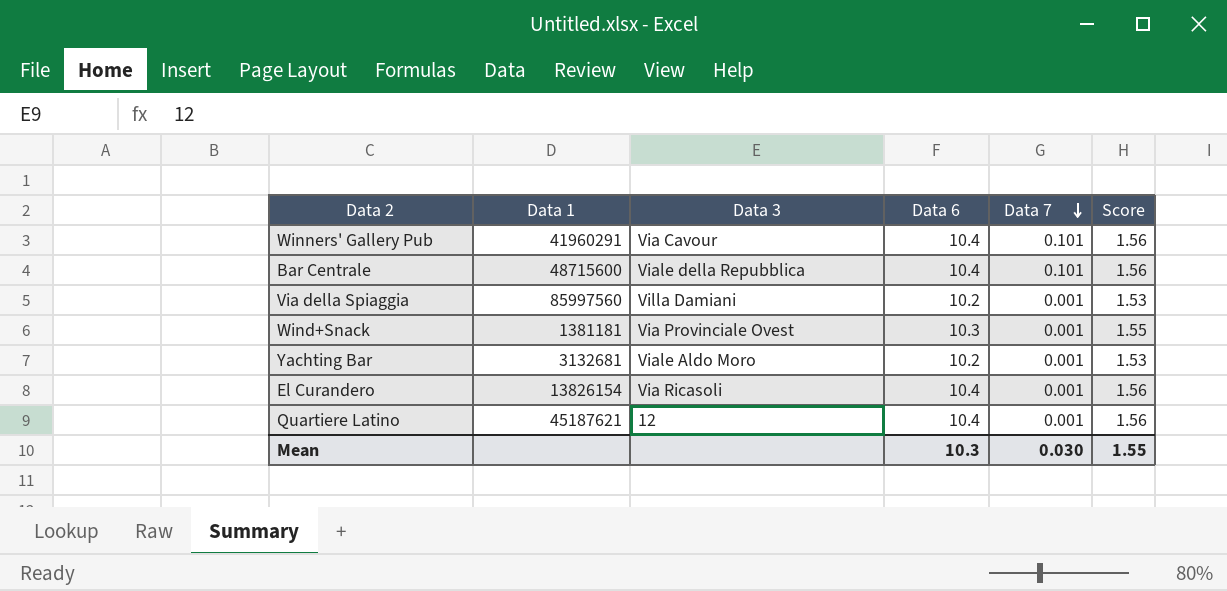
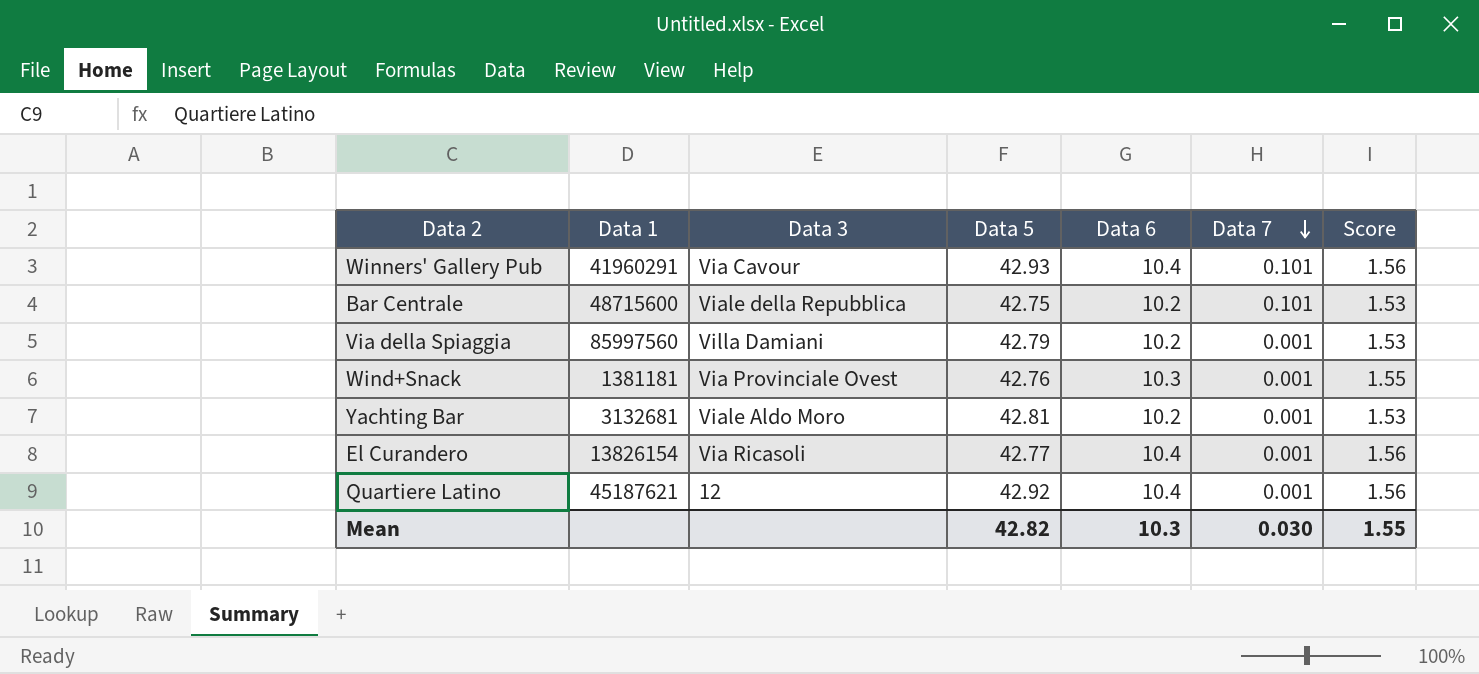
column Data 5 | position: none -> 4
Bar Centrale | Data 6: 10.4 -> 10.2
Bar Centrale | Score: 1.56 -> 1.53

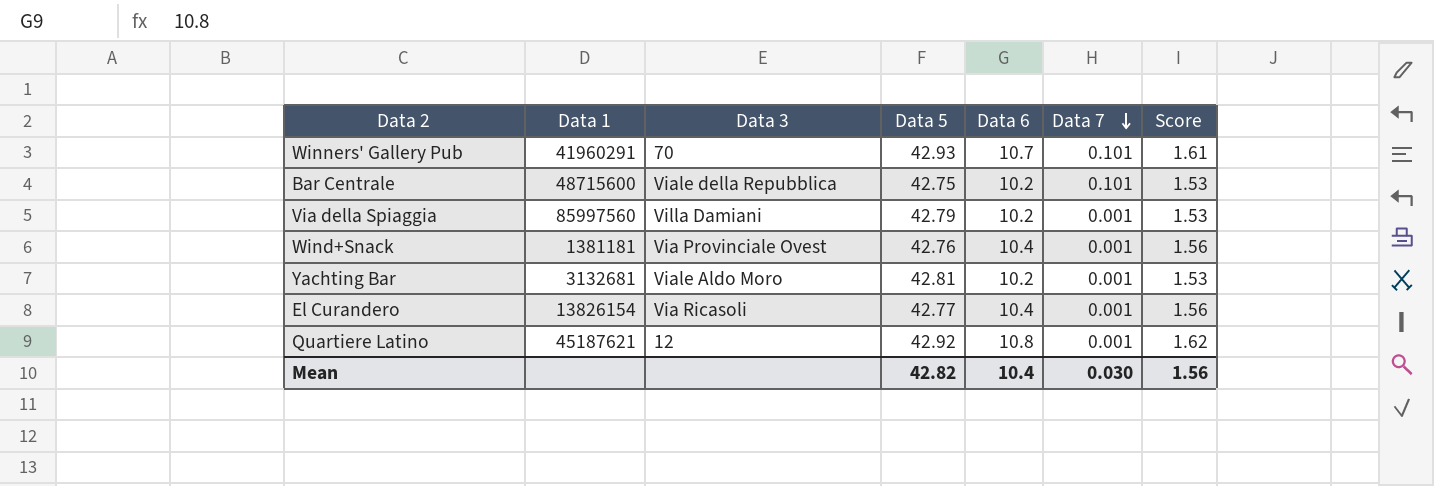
Winners' Gallery Pub | Data 3: Via Cavour -> 70
Winners' Gallery Pub | Data 6: 10.4 -> 10.7
Winners' Gallery Pub | Score: 1.56 -> 1.61
Wind+Snack | Data 6: 10.3 -> 10.4
Wind+Snack | Score: 1.55 -> 1.56
Quartiere Latino | Data 6: 10.4 -> 10.8
Quartiere Latino | Score: 1.56 -> 1.62
Mean | Data 6: 10.3 -> 10.4
Mean | Score: 1.55 -> 1.56

